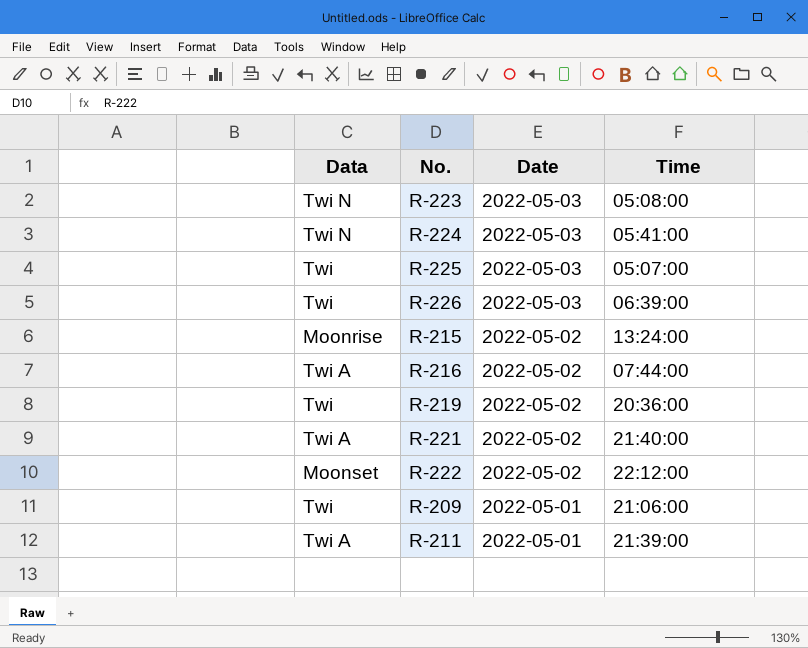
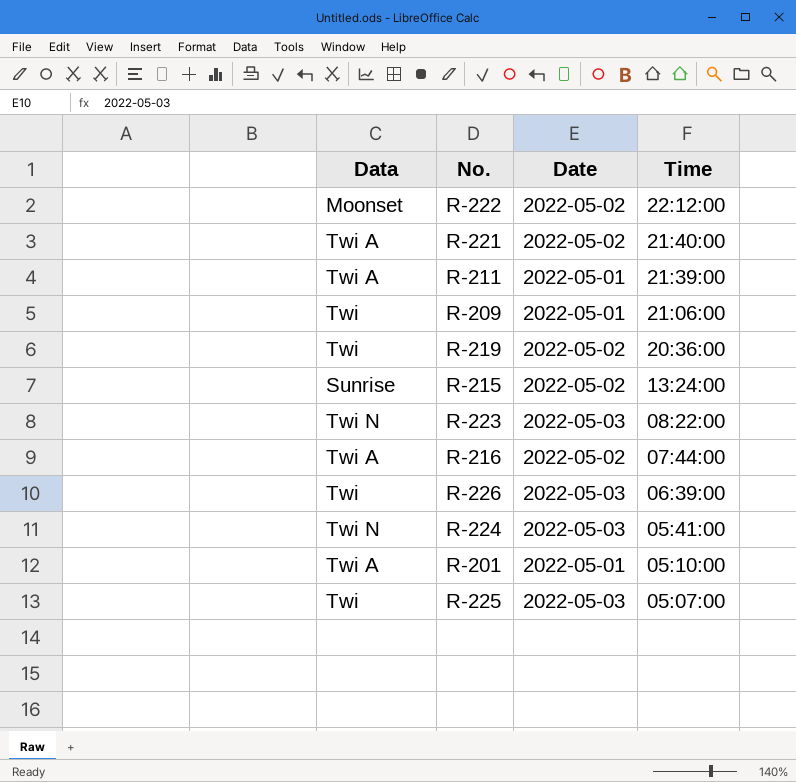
row order: Date descending -> Time descending
R-215 | Data: Moonrise -> Sunrise
R-223 | Time: 05:08:00 -> 08:22:00
row R-201: none -> Twi A | 2022-05-01 | 05:10:00

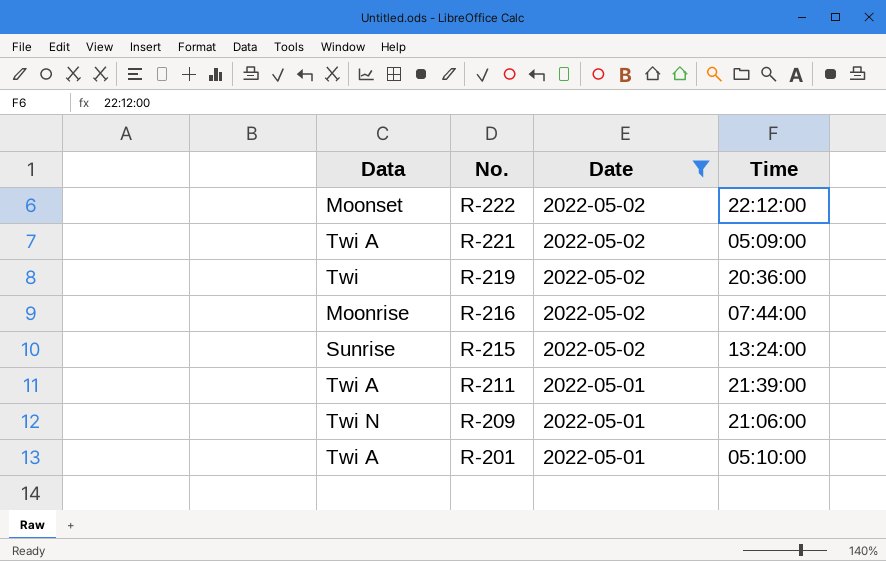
filter: none -> Date != 2022-05-03
row order: Time descending -> No. descending
R-221 | Time: 21:40:00 -> 05:09:00
R-216 | Data: Twi A -> Moonrise
R-209 | Data: Twi -> Twi N

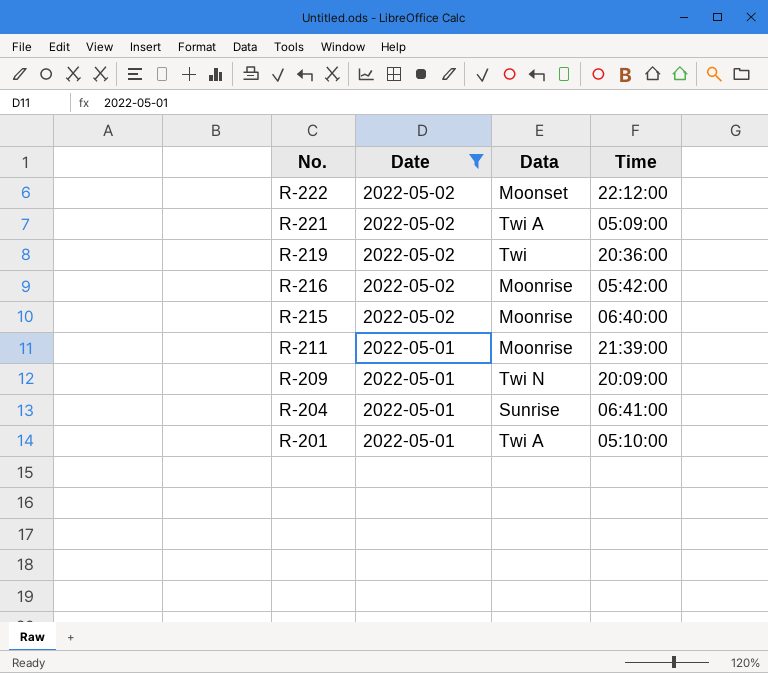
column Data | position: 1 -> 3
R-216 | Time: 07:44:00 -> 05:42:00
R-215 | Data: Sunrise -> Moonrise
R-215 | Time: 13:24:00 -> 06:40:00
R-211 | Data: Twi A -> Moonrise
R-209 | Time: 21:06:00 -> 20:09:00
row R-204: none -> 2022-05-01 | Sunrise | 06:41:00

